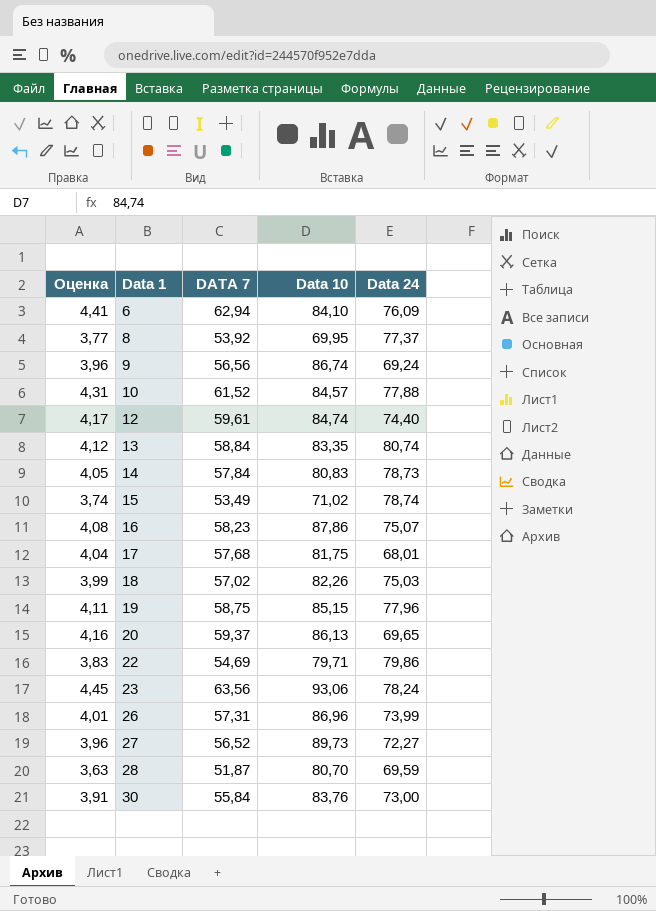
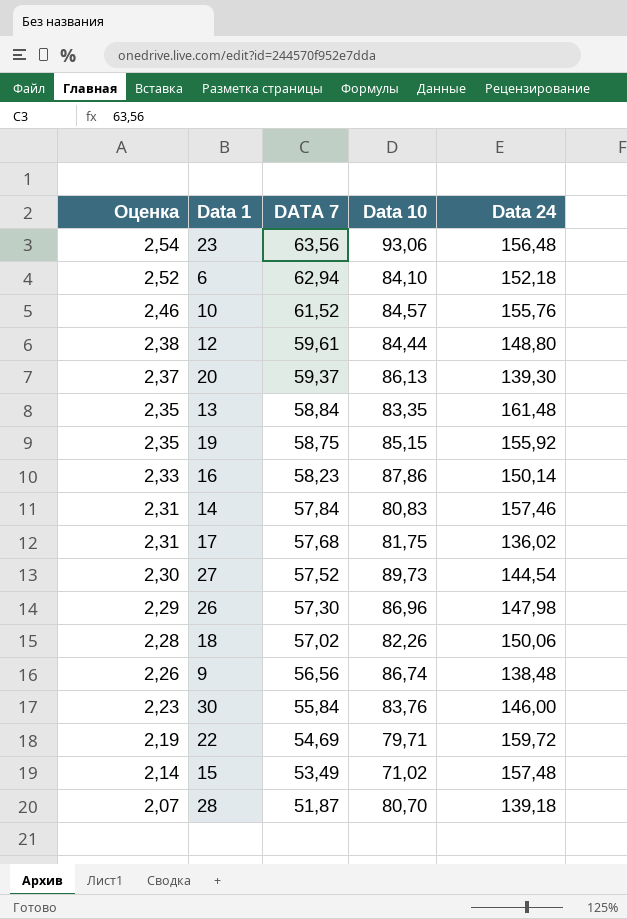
row order: Data 1 ascending -> Оценка descending
column Оценка | formula: [DATA 7] * 0,07 -> [DATA 7] * 0,04
row 8: 3,77 | 53,92 | 69,95 | 77,37 -> none
23 | Data 24: 78,24 -> 156,48
6 | Data 24: 76,09 -> 152,18
10 | Data 24: 77,88 -> 155,76
12 | Data 10: 84,74 -> 84,44
12 | Data 24: 74,40 -> 148,80
20 | Data 24: 69,65 -> 139,30
13 | Data 24: 80,74 -> 161,48
19 | Data 24: 77,96 -> 155,92
16 | Data 24: 75,07 -> 150,14
14 | Data 24: 78,73 -> 157,46
17 | Data 24: 68,01 -> 136,02
27 | DATA 7: 56,52 -> 57,52
27 | Data 24: 72,27 -> 144,54
26 | DATA 7: 57,31 -> 57,30
26 | Data 24: 73,99 -> 147,98
18 | Data 24: 75,03 -> 150,06
9 | Data 24: 69,24 -> 138,48
30 | Data 24: 73,00 -> 146,00
22 | Data 24: 79,86 -> 159,72
15 | Data 24: 78,74 -> 157,48
28 | Data 24: 69,59 -> 139,18

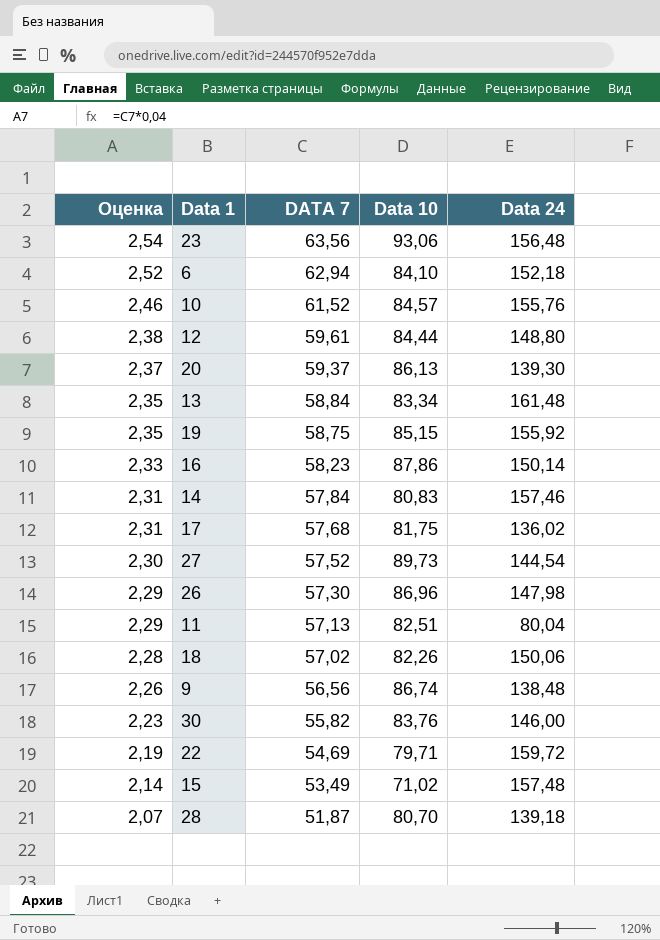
13 | Data 10: 83,35 -> 83,34
row 11: none -> 2,29 | 57,13 | 82,51 | 80,04
30 | DATA 7: 55,84 -> 55,82

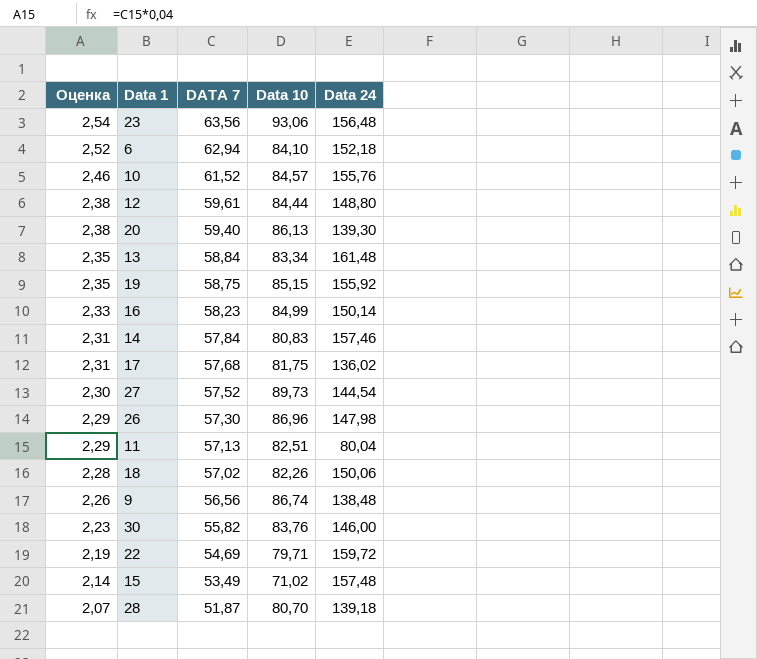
20 | Оценка: 2,37 -> 2,38
20 | DATA 7: 59,37 -> 59,40
16 | Data 10: 87,86 -> 84,99

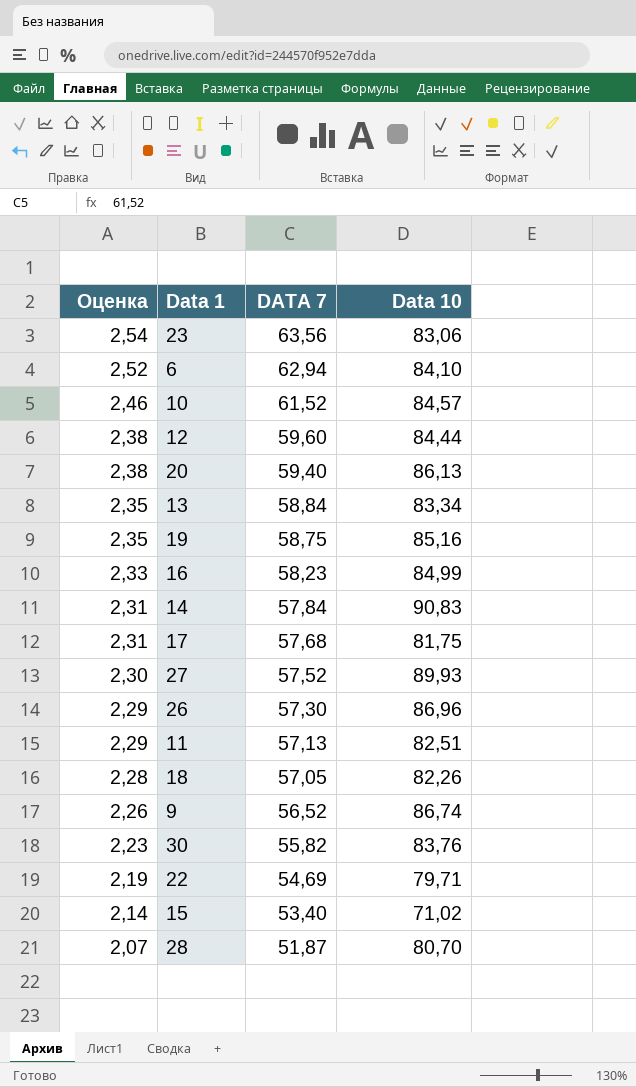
column Data 24 | position: 5 -> none
23 | Data 10: 93,06 -> 83,06
12 | DATA 7: 59,61 -> 59,60
19 | Data 10: 85,15 -> 85,16
14 | Data 10: 80,83 -> 90,83
27 | Data 10: 89,73 -> 89,93
18 | DATA 7: 57,02 -> 57,05
9 | DATA 7: 56,56 -> 56,52
15 | DATA 7: 53,49 -> 53,40

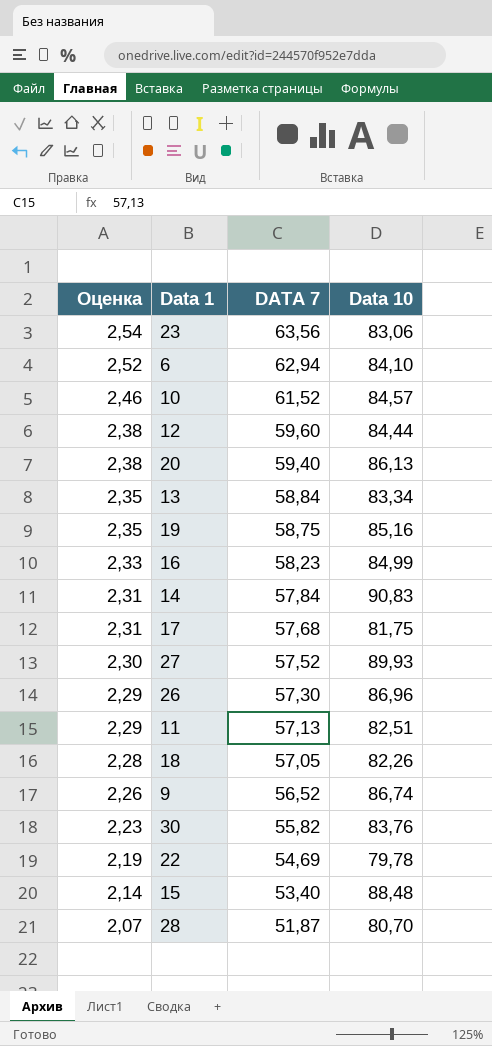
22 | Data 10: 79,71 -> 79,78
15 | Data 10: 71,02 -> 88,48

